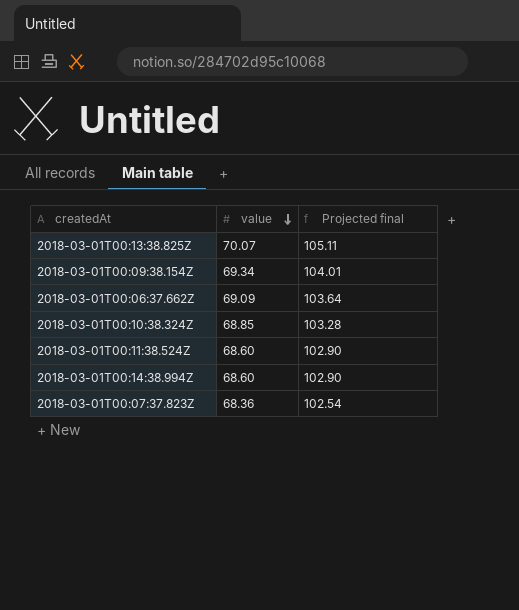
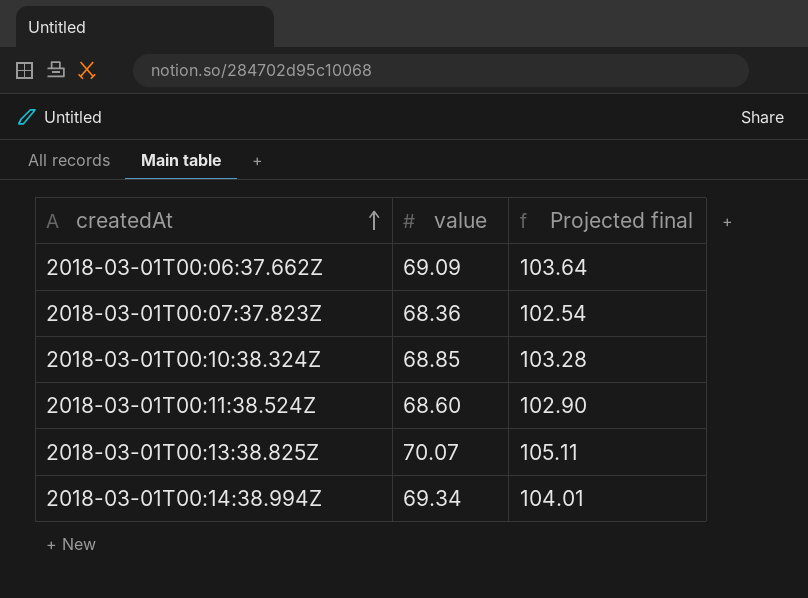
row order: value descending -> createdAt ascending
row 2018-03-01T00:09:38.154Z: 69.34 | 104.01 -> none
2018-03-01T00:14:38.994Z | value: 68.60 -> 69.34
2018-03-01T00:14:38.994Z | Projected final: 102.90 -> 104.01

